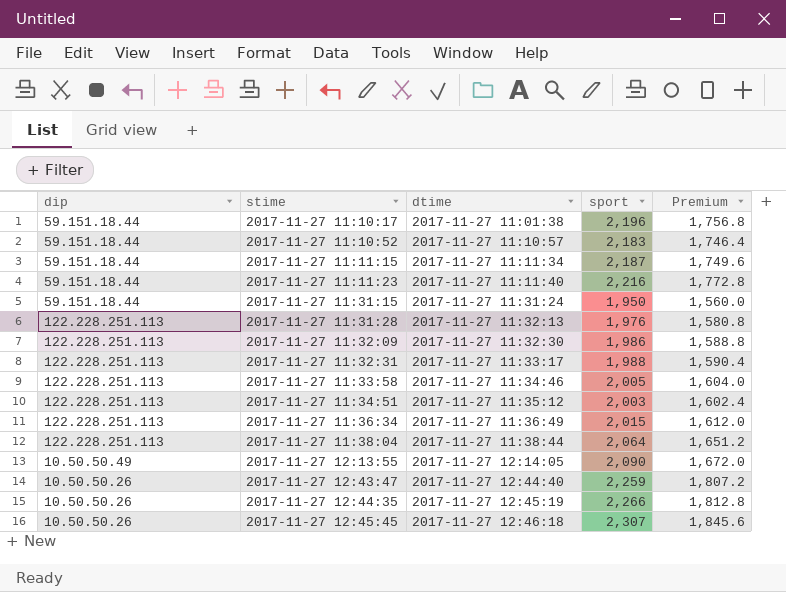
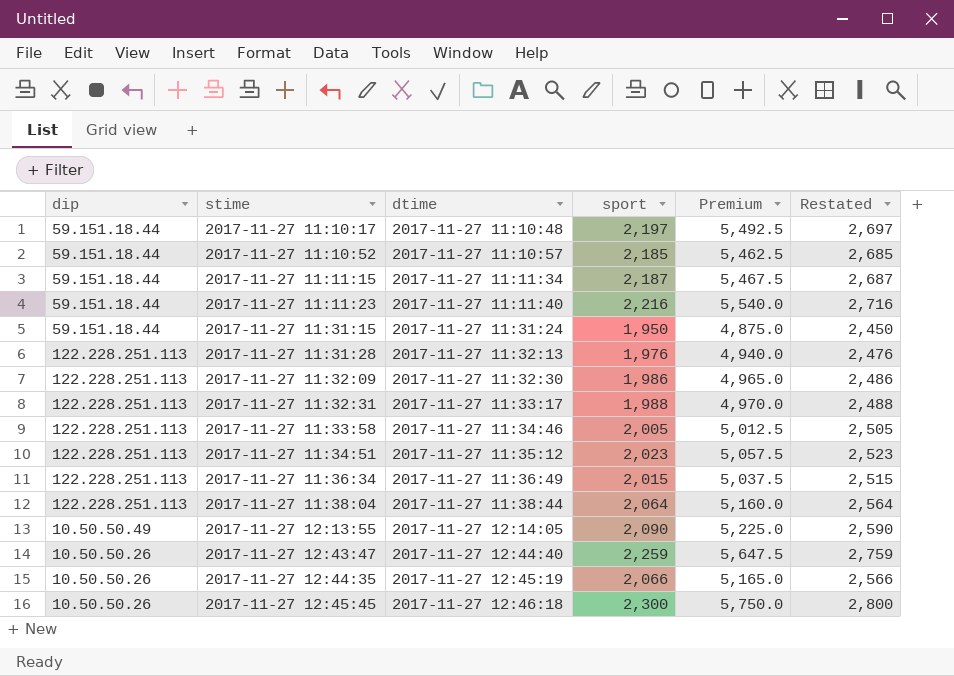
column Premium | formula: [sport] * 0.8 -> [sport] * 2.5
column Restated | formula: none -> [sport] + 500
2017-11-27 11:10:17 | dtime: 2017-11-27 11:01:38 -> 2017-11-27 11:10:48
2017-11-27 11:10:17 | sport: 2,196 -> 2,197
2017-11-27 11:10:52 | sport: 2,183 -> 2,185
2017-11-27 11:34:51 | sport: 2,003 -> 2,023
2017-11-27 12:44:35 | sport: 2,266 -> 2,066
2017-11-27 12:45:45 | sport: 2,307 -> 2,300

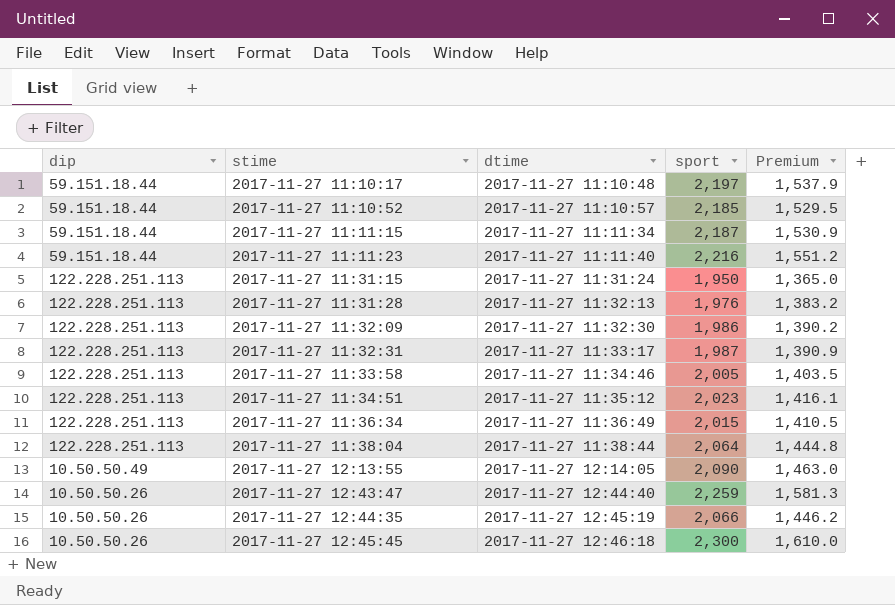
column Restated | formula: [sport] + 500 -> none
column Premium | formula: [sport] * 2.5 -> [sport] * 0.7
2017-11-27 11:31:15 | dip: 59.151.18.44 -> 122.228.251.113
2017-11-27 11:32:31 | sport: 1,988 -> 1,987

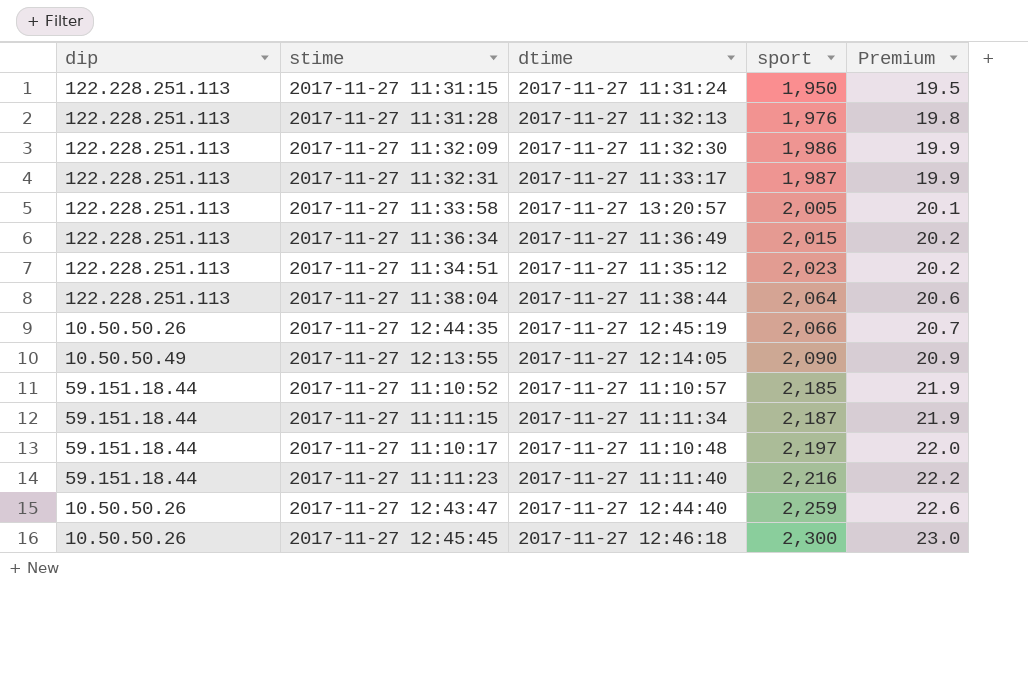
row order: stime ascending -> sport ascending
column Premium | formula: [sport] * 0.7 -> [sport] * 0.01
2017-11-27 11:33:58 | dtime: 2017-11-27 11:34:46 -> 2017-11-27 13:20:57

